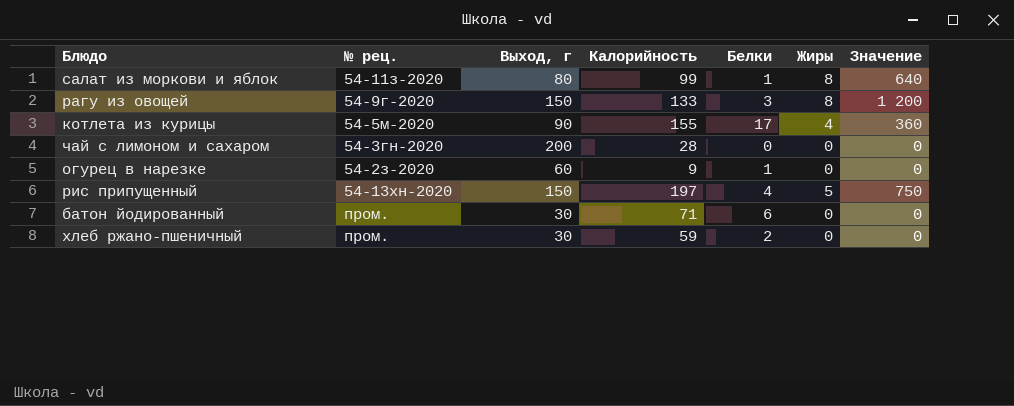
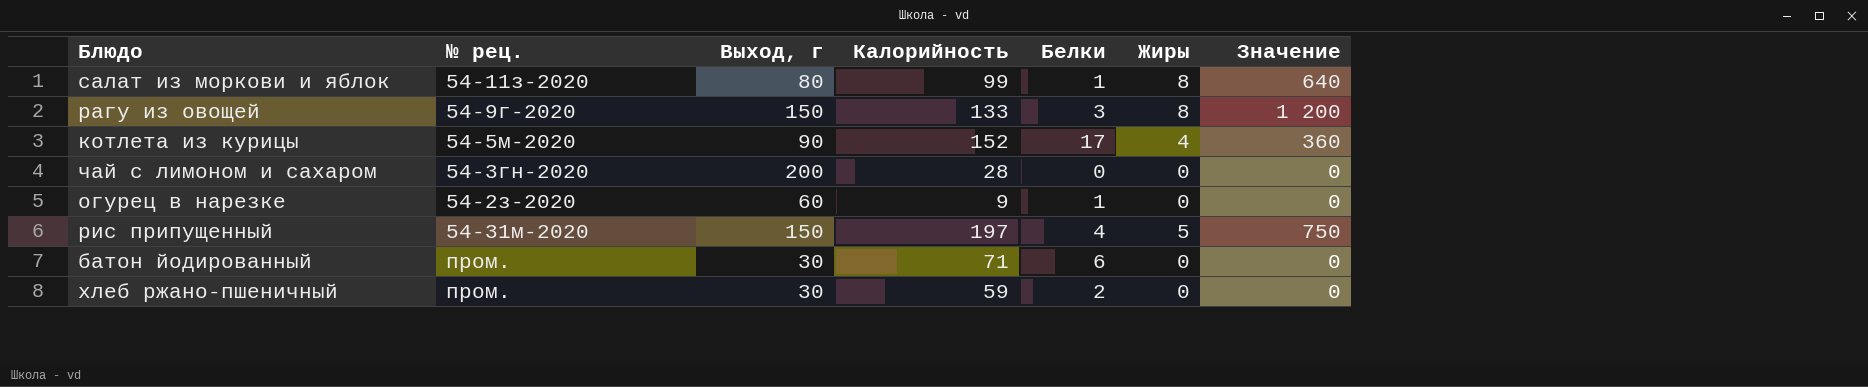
котлета из курицы | Калорийность: 155 -> 152
рис припущенный | № рец.: 54-13хн-2020 -> 54-31м-2020

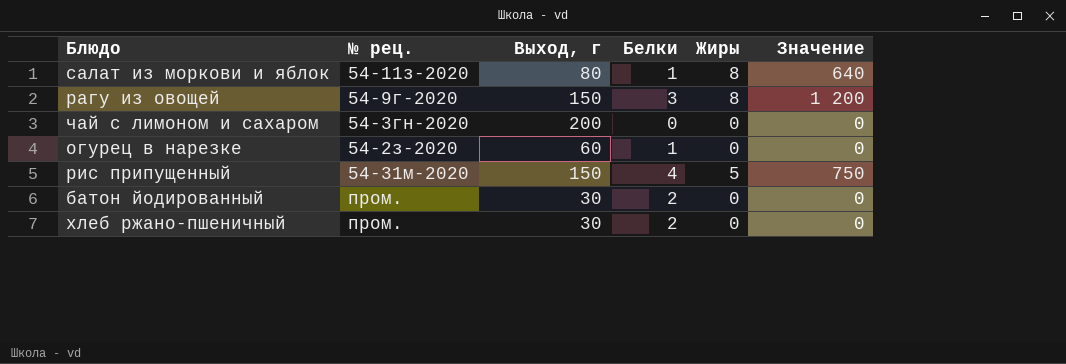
column Калорийность | position: 4 -> none
row котлета из курицы: 54-5м-2020 | 90 | 152 | 17 | 4 | 360 -> none
батон йодированный | Белки: 6 -> 2

